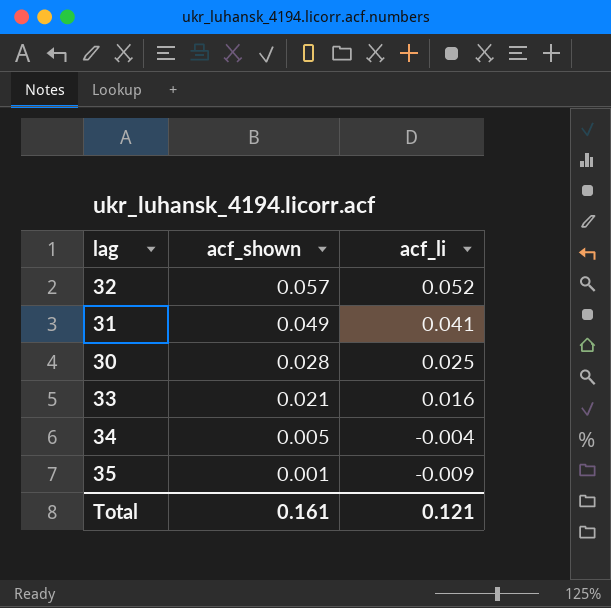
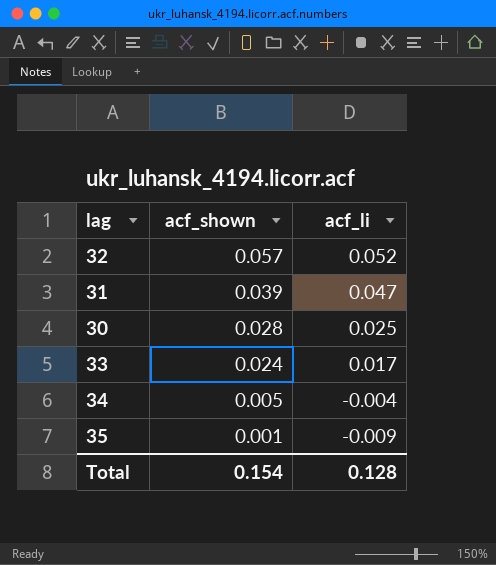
31 | acf_shown: 0.049 -> 0.039
31 | acf_li: 0.041 -> 0.047
33 | acf_shown: 0.021 -> 0.024
33 | acf_li: 0.016 -> 0.017
Total | acf_shown: 0.161 -> 0.154
Total | acf_li: 0.121 -> 0.128

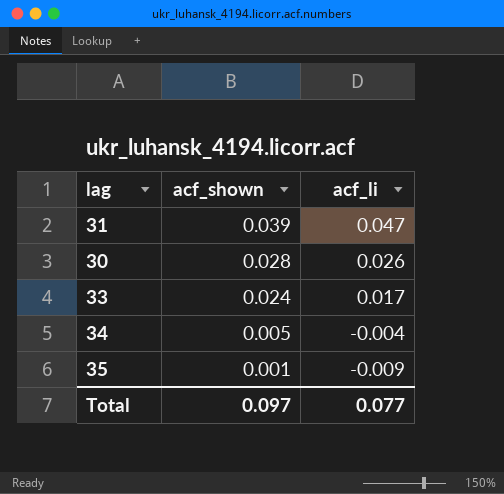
row 32: 0.057 | 0.052 -> none
30 | acf_li: 0.025 -> 0.026
Total | acf_shown: 0.154 -> 0.097
Total | acf_li: 0.128 -> 0.077

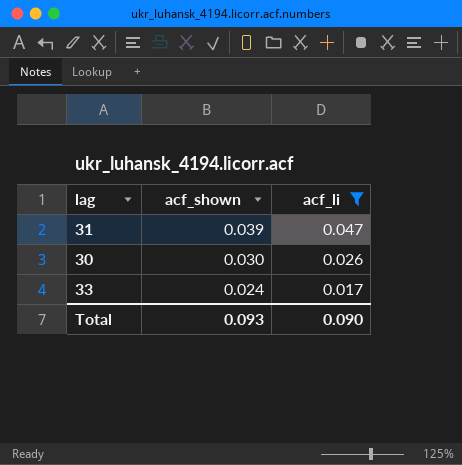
filter: none -> acf_li >= 0.017
30 | acf_shown: 0.028 -> 0.030
Total | acf_shown: 0.097 -> 0.093
Total | acf_li: 0.077 -> 0.090

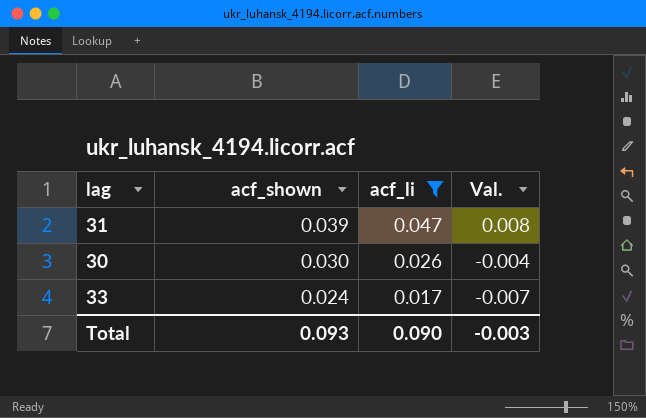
column Val. | formula: none -> [acf_li] - [acf_shown]

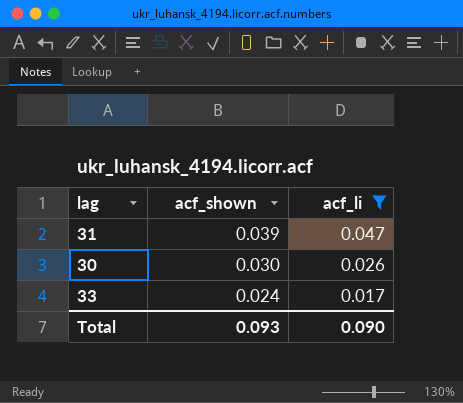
column Val. | formula: [acf_li] - [acf_shown] -> none

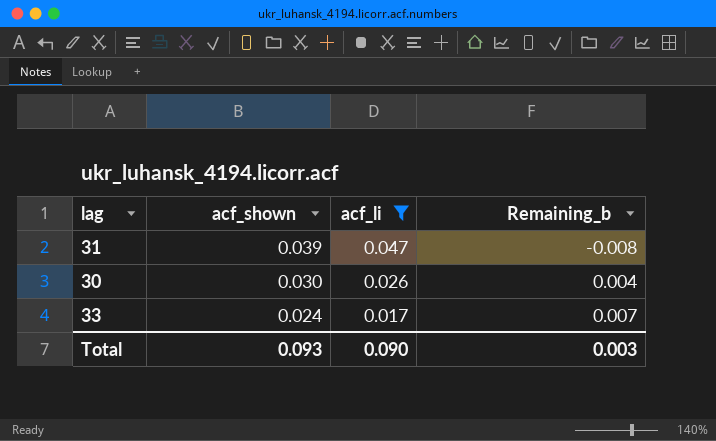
column Remaining_b | formula: none -> [acf_shown] - [acf_li]

